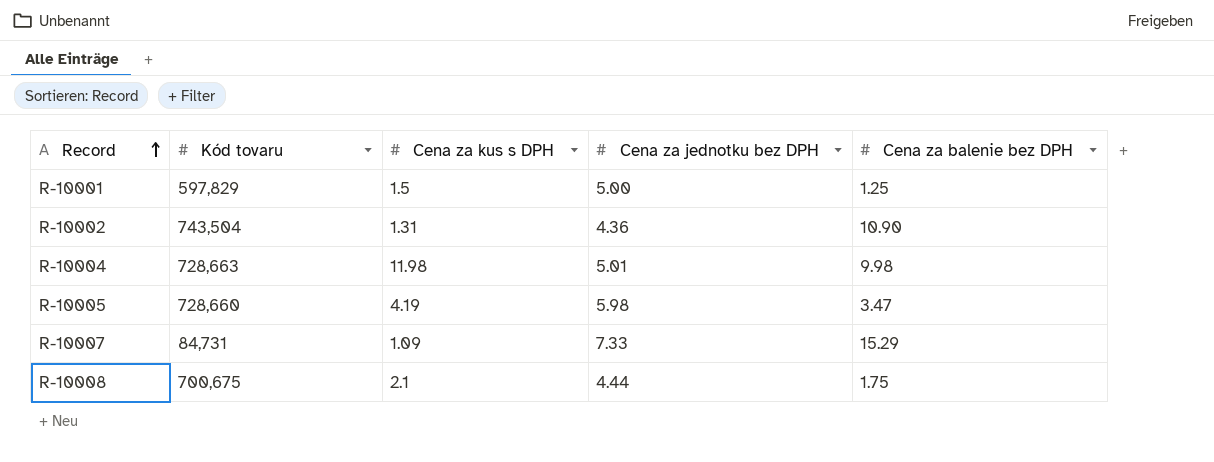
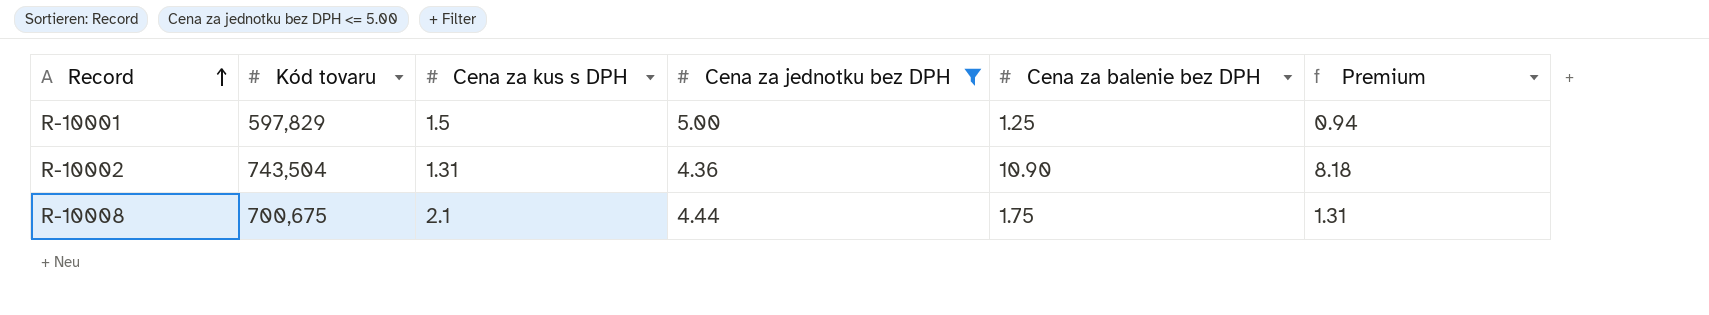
filter: none -> Cena za jednotku bez DPH <= 5.00
column Premium | formula: none -> [Cena za balenie bez DPH] * 0.75

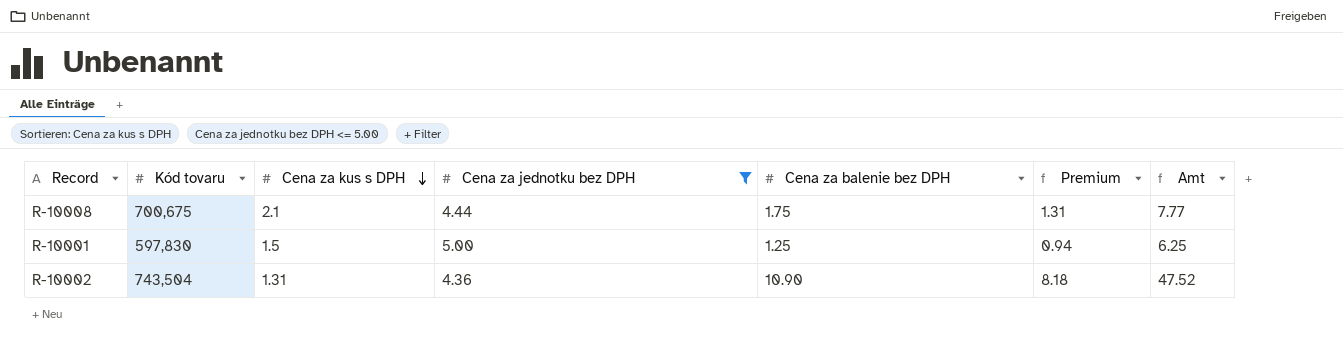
row order: Record ascending -> Cena za kus s DPH descending
column Amt | formula: none -> [Cena za jednotku bez DPH] * [Cena za balenie bez DPH]
R-10001 | Kód tovaru: 597,829 -> 597,830

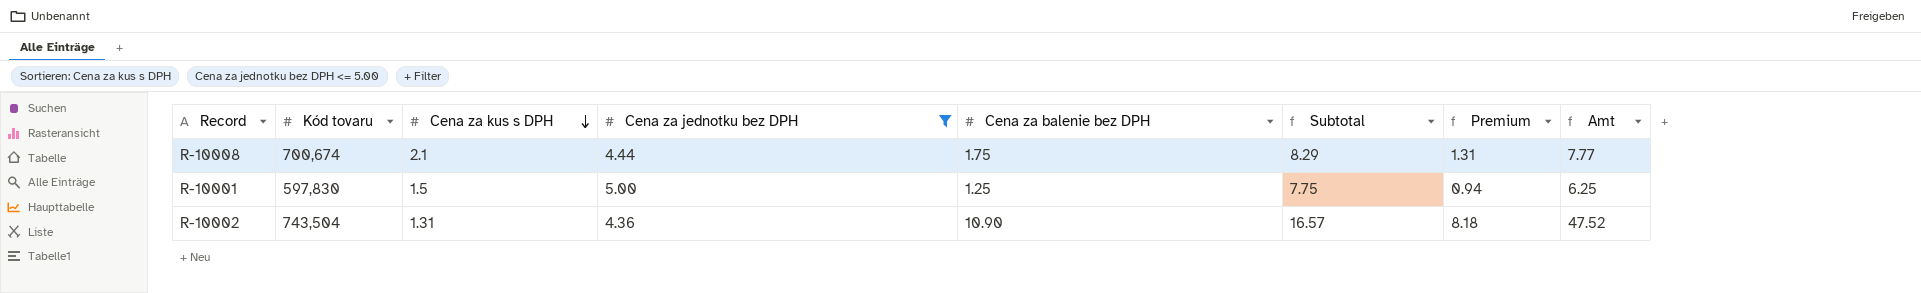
column Subtotal | formula: none -> [Cena za kus s DPH] + [Cena za jednotku bez DPH] + [Cena za balenie bez DPH]
R-10008 | Kód tovaru: 700,675 -> 700,674

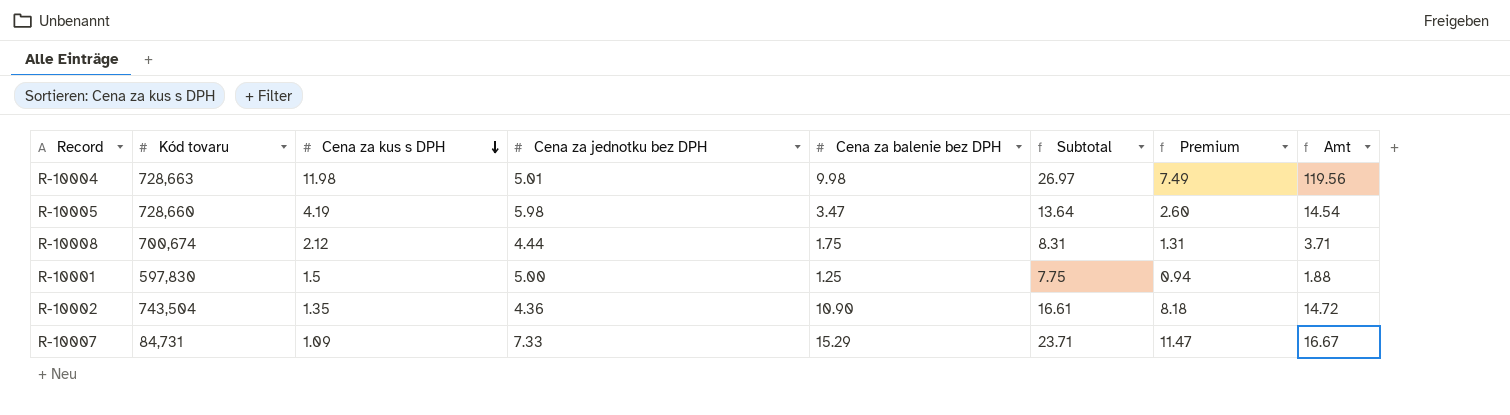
filter: Cena za jednotku bez DPH <= 5.00 -> none
column Amt | formula: [Cena za jednotku bez DPH] * [Cena za balenie bez DPH] -> [Cena za kus s DPH] * [Cena za balenie bez DPH]
R-10008 | Cena za kus s DPH: 2.1 -> 2.12
R-10008 | Subtotal: 8.29 -> 8.31
R-10002 | Cena za kus s DPH: 1.31 -> 1.35
R-10002 | Subtotal: 16.57 -> 16.61

